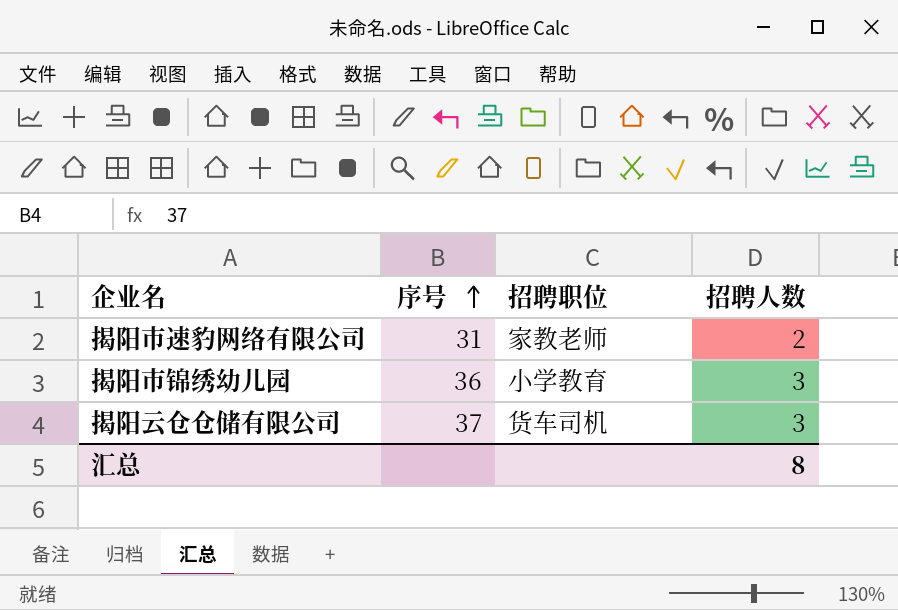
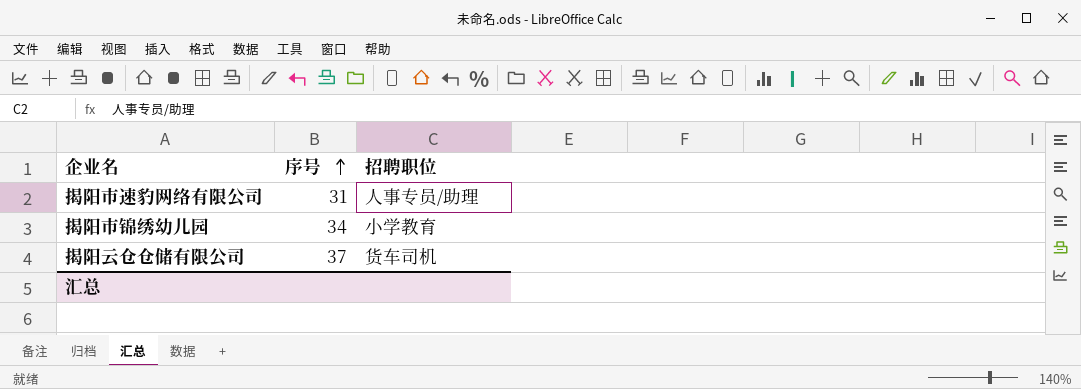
column 招聘人数 | position: 4 -> none
揭阳市速豹网络有限公司 | 招聘职位: 家教老师 -> 人事专员/助理
揭阳市锦绣幼儿园 | 序号: 36 -> 34

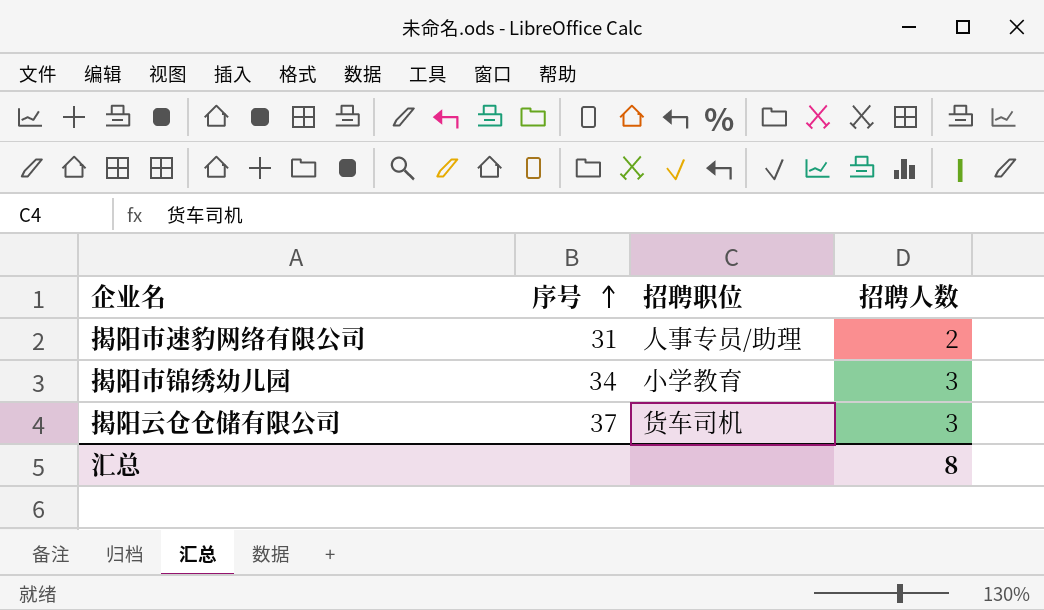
column 招聘人数 | position: none -> 4

